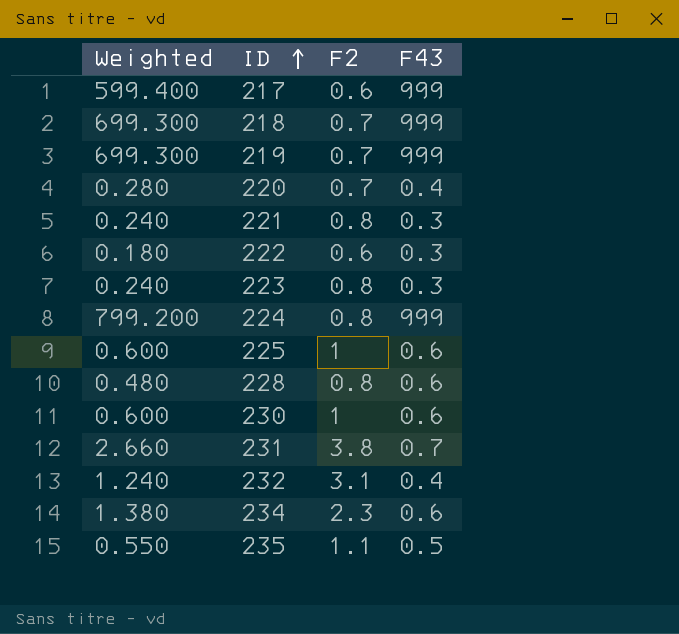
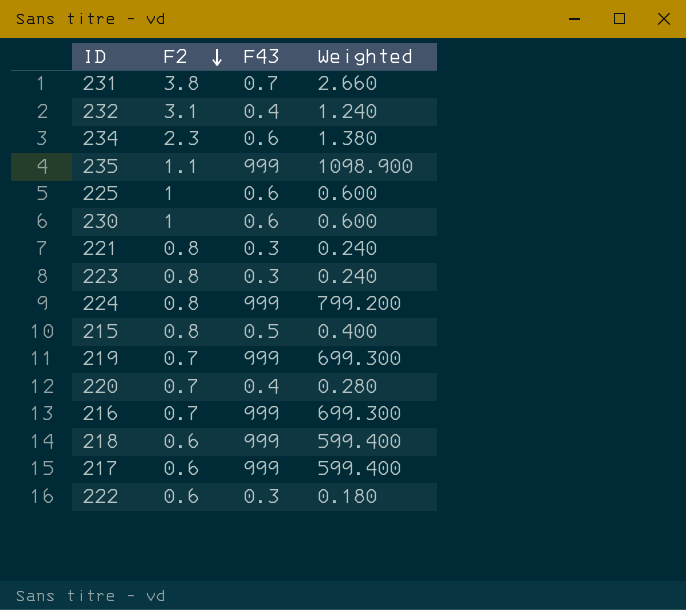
row order: ID ascending -> F2 descending
column Weighted | position: 1 -> 4
row 228: 0.480 | 0.8 | 0.6 -> none
235 | F43: 0.5 -> 999
235 | Weighted: 0.550 -> 1098.900
row 215: none -> 0.8 | 0.5 | 0.400
row 216: none -> 0.7 | 999 | 699.300
218 | F2: 0.7 -> 0.6
218 | Weighted: 699.300 -> 599.400

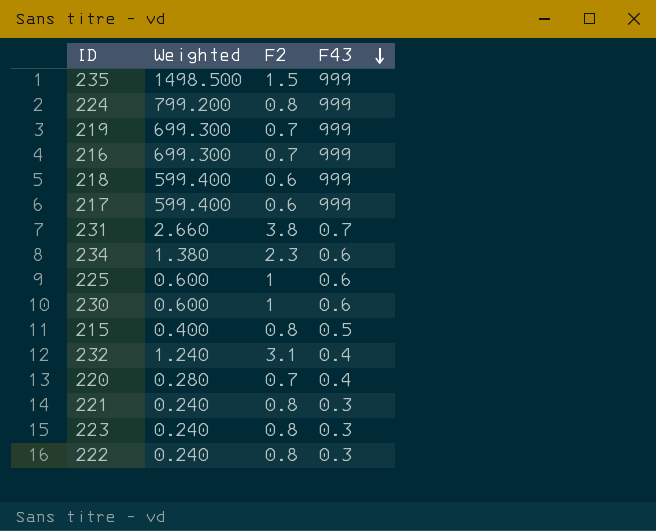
row order: F2 descending -> F43 descending
column Weighted | position: 4 -> 2
235 | Weighted: 1098.900 -> 1498.500
235 | F2: 1.1 -> 1.5
222 | Weighted: 0.180 -> 0.240
222 | F2: 0.6 -> 0.8

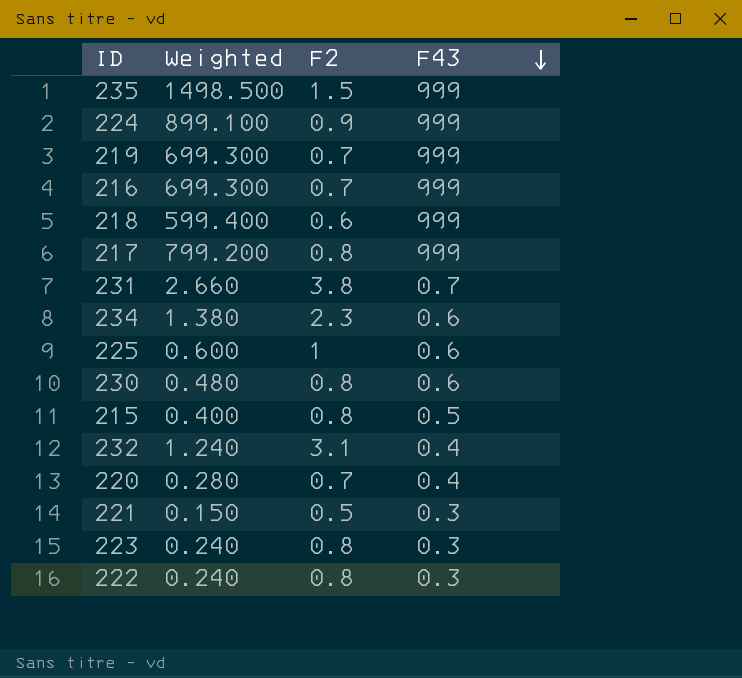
224 | Weighted: 799.200 -> 899.100
224 | F2: 0.8 -> 0.9
217 | Weighted: 599.400 -> 799.200
217 | F2: 0.6 -> 0.8
230 | Weighted: 0.600 -> 0.480
230 | F2: 1 -> 0.8
221 | Weighted: 0.240 -> 0.150
221 | F2: 0.8 -> 0.5

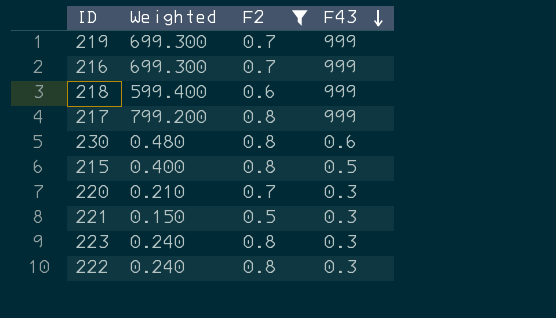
filter: none -> F2 <= 0.8
220 | Weighted: 0.280 -> 0.210
220 | F43: 0.4 -> 0.3

